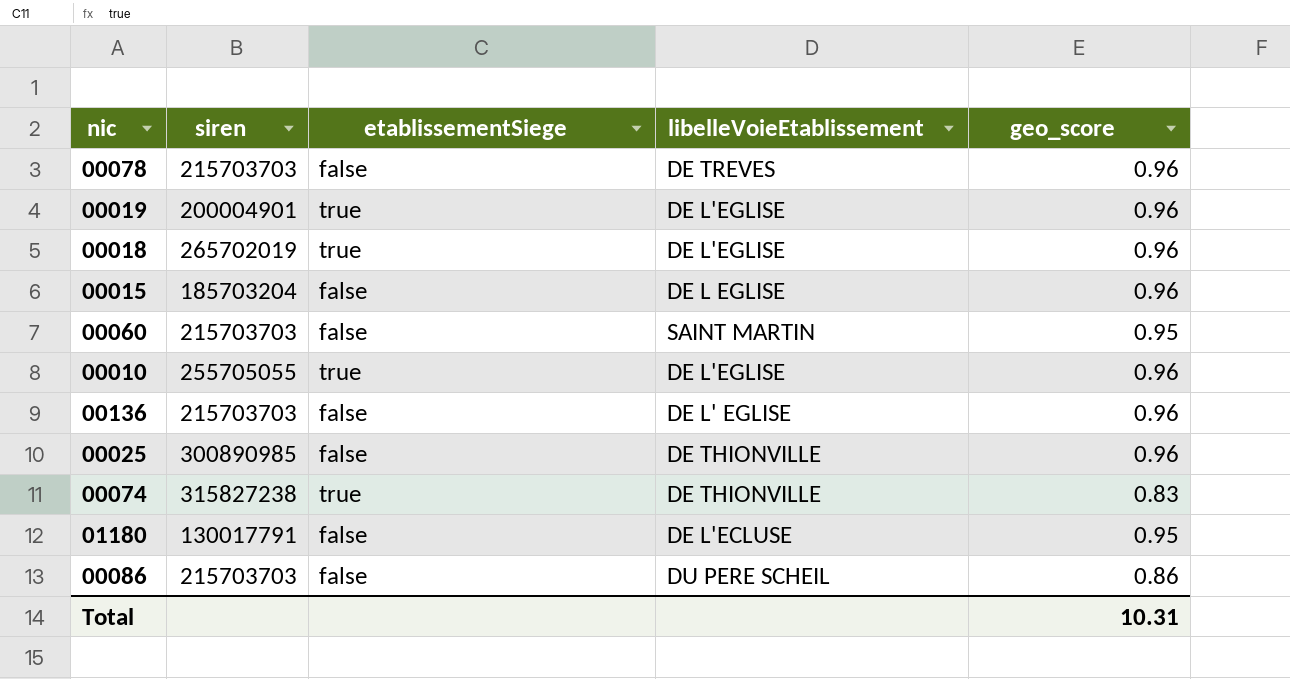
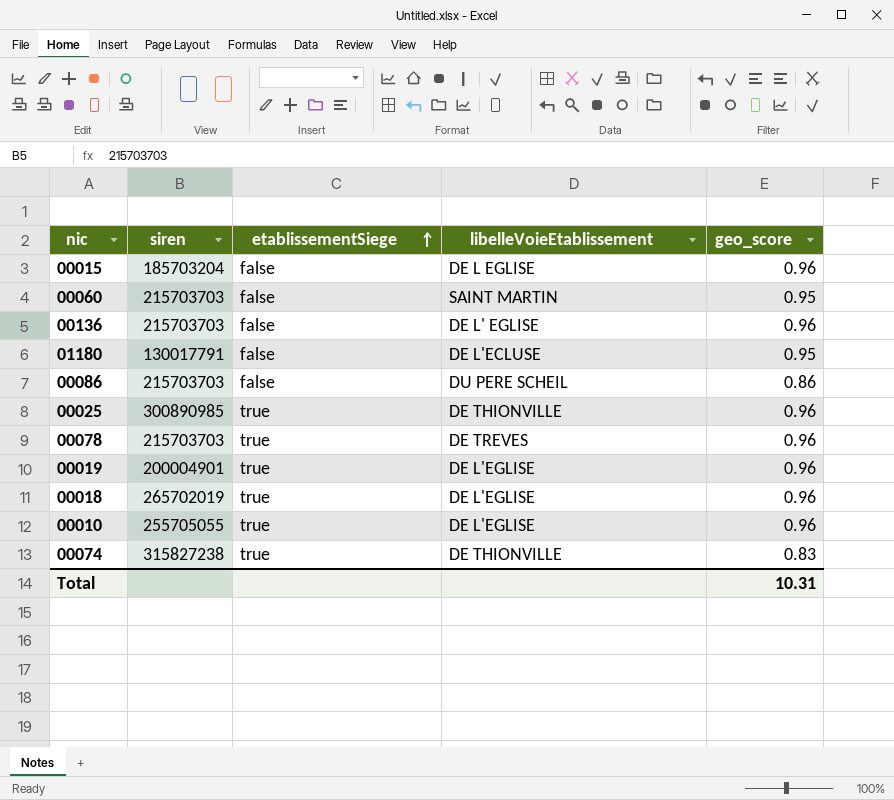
row order: none -> etablissementSiege ascending
00025 | etablissementSiege: false -> true
00078 | etablissementSiege: false -> true

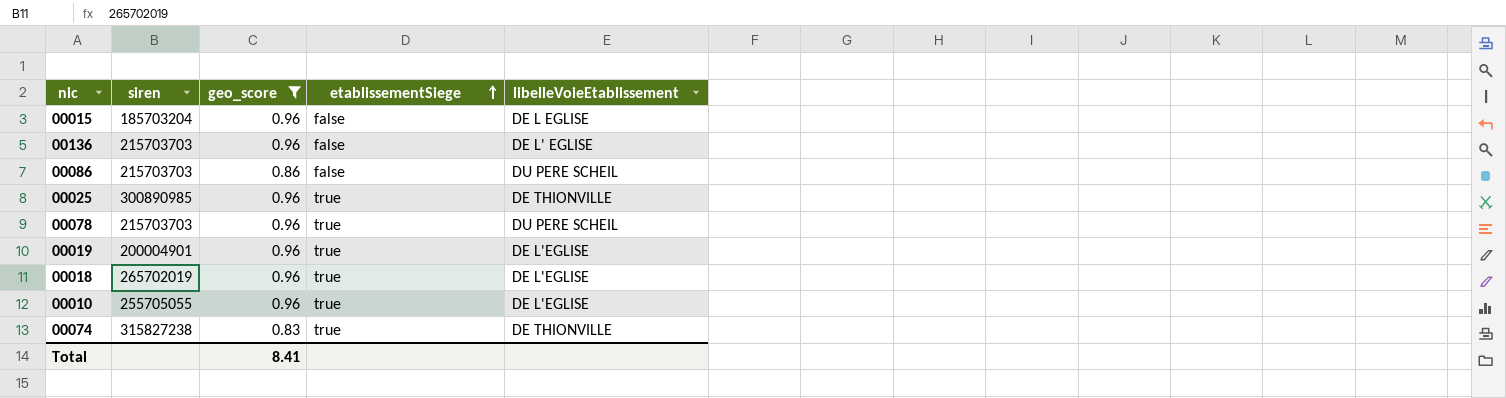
filter: none -> geo_score != 0.95
column geo_score | position: 5 -> 3
00078 | libelleVoieEtablissement: DE TREVES -> DU PERE SCHEIL
Total | geo_score: 10.31 -> 8.41

